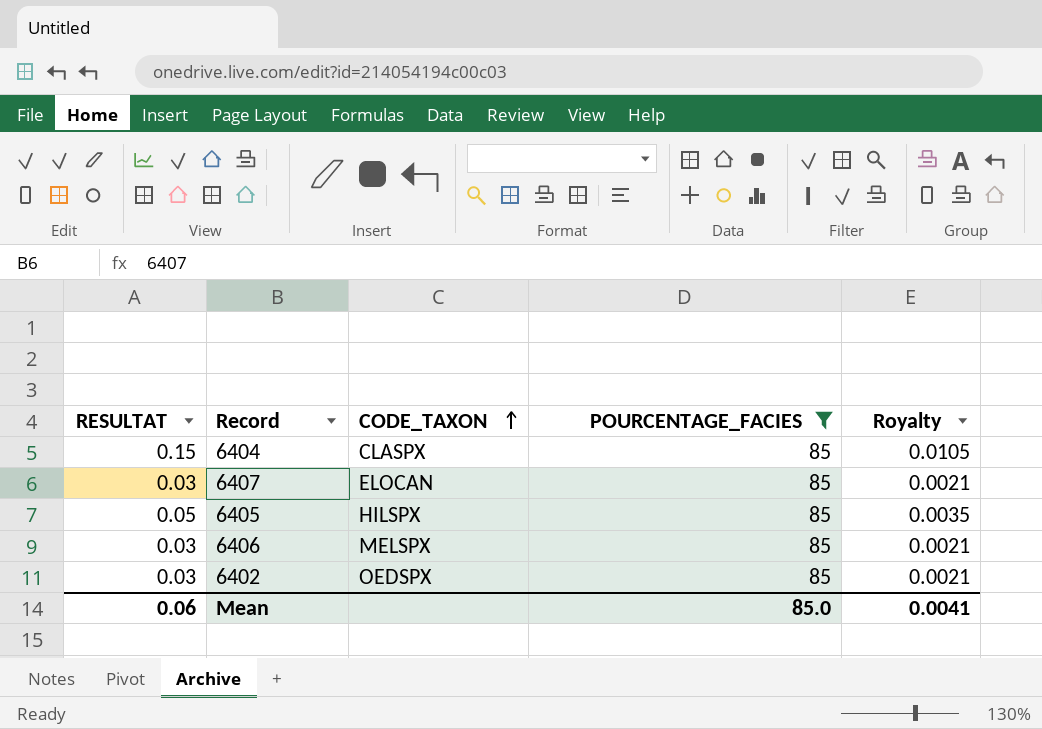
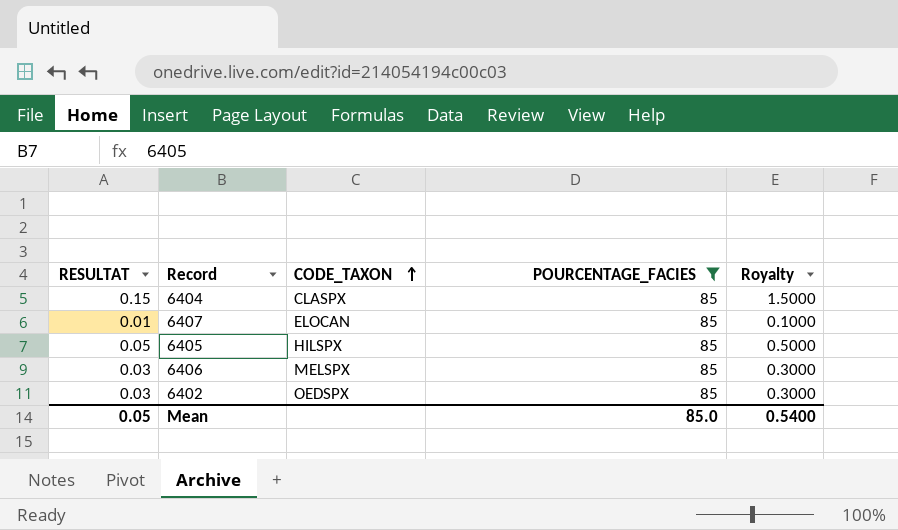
column Royalty | formula: [RESULTAT] * 0.07 -> [RESULTAT] * 10
6407 | RESULTAT: 0.03 -> 0.01
Mean | RESULTAT: 0.06 -> 0.05
Mean | Royalty: 0.0041 -> 0.5400

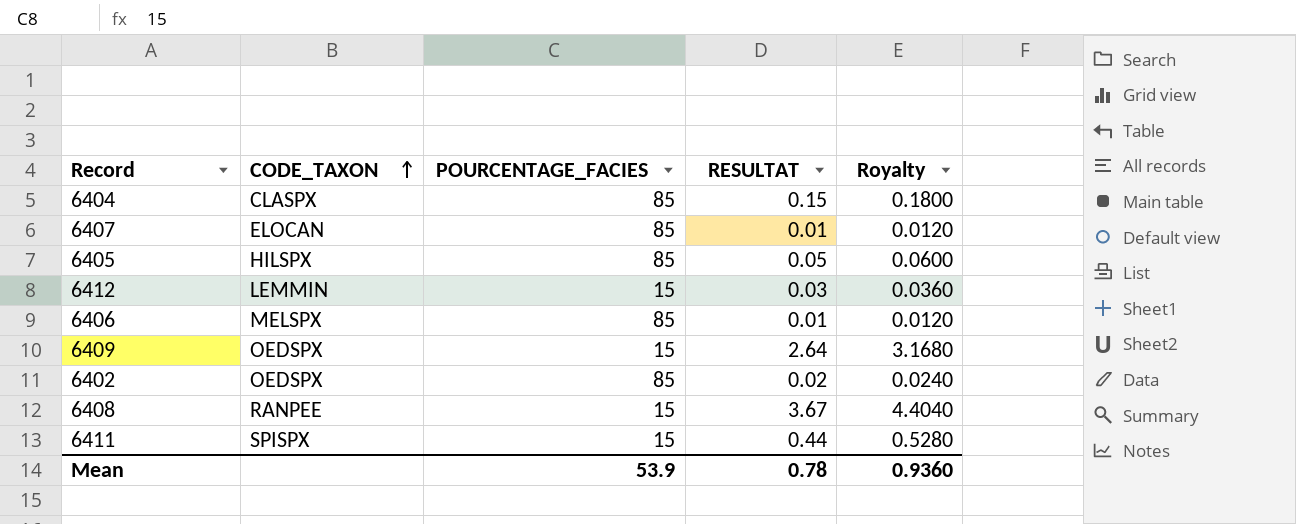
filter: POURCENTAGE_FACIES = 85 -> none
column RESULTAT | position: 1 -> 4
column Royalty | formula: [RESULTAT] * 10 -> [RESULTAT] * 1.2
6406 | RESULTAT: 0.03 -> 0.01
6402 | RESULTAT: 0.03 -> 0.02
Mean | POURCENTAGE_FACIES: 85.0 -> 53.9
Mean | RESULTAT: 0.05 -> 0.78
Mean | Royalty: 0.5400 -> 0.9360

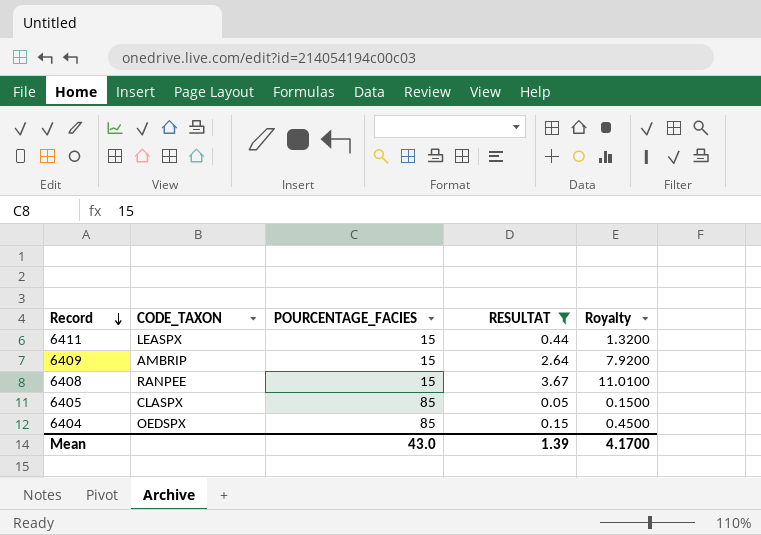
filter: none -> RESULTAT >= 0.05
row order: CODE_TAXON ascending -> Record descending
column Royalty | formula: [RESULTAT] * 1.2 -> [RESULTAT] * 3
6411 | CODE_TAXON: SPISPX -> LEASPX
6409 | CODE_TAXON: OEDSPX -> AMBRIP
6405 | CODE_TAXON: HILSPX -> CLASPX
6404 | CODE_TAXON: CLASPX -> OEDSPX
Mean | POURCENTAGE_FACIES: 53.9 -> 43.0
Mean | RESULTAT: 0.78 -> 1.39
Mean | Royalty: 0.9360 -> 4.1700

